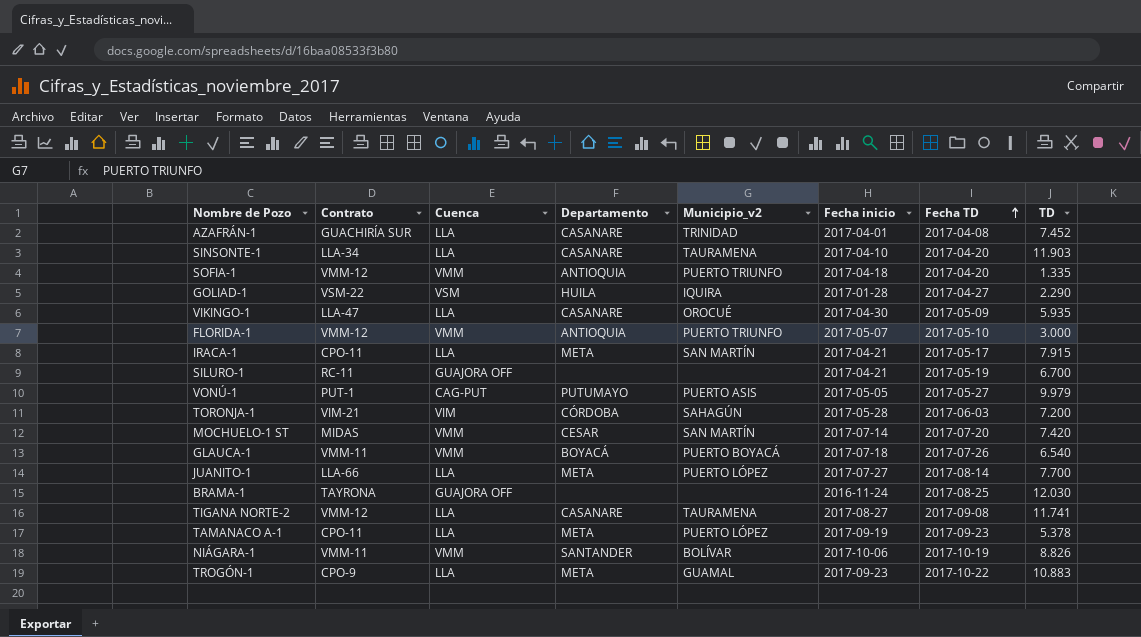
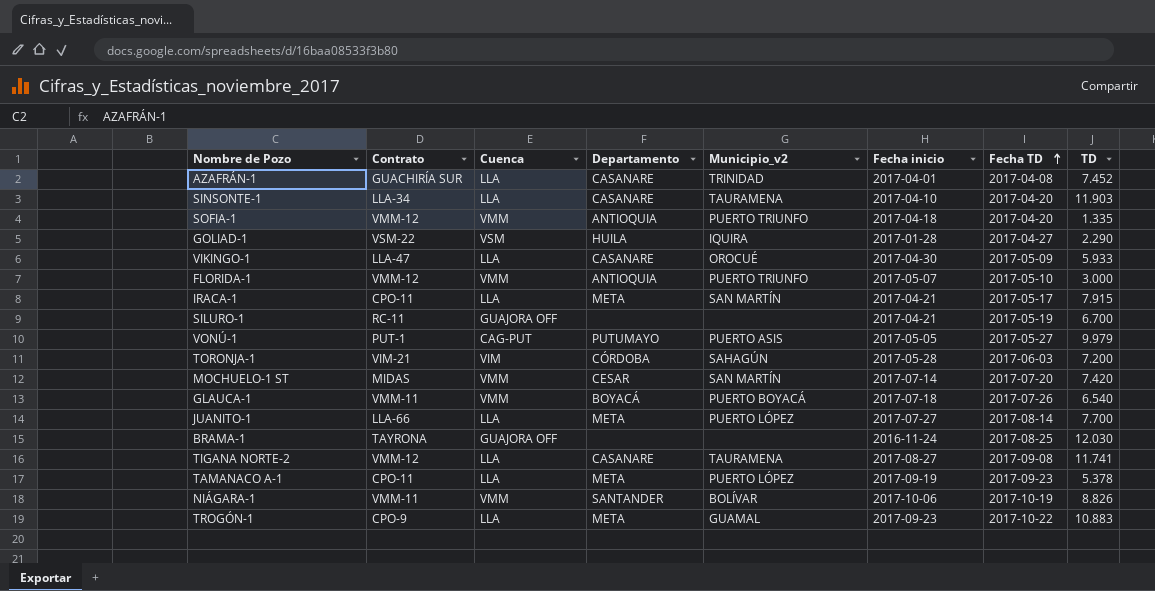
VIKINGO-1 | TD: 5.935 -> 5.933

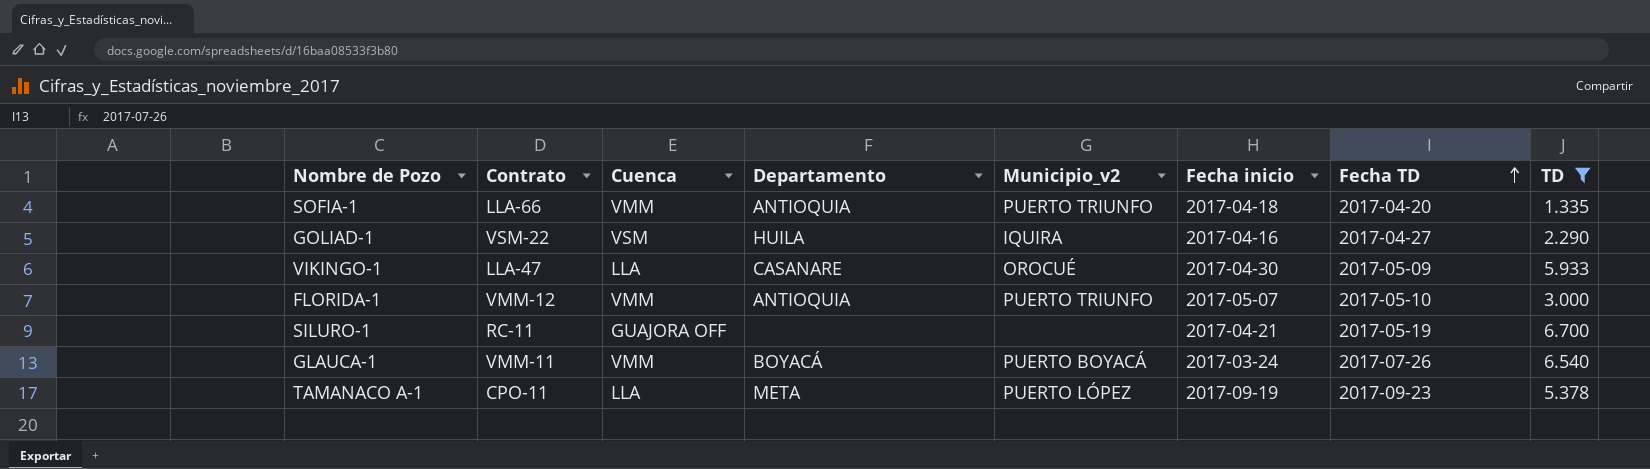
filter: none -> TD <= 6.700
SOFIA-1 | Contrato: VMM-12 -> LLA-66
GOLIAD-1 | Fecha inicio: 2017-01-28 -> 2017-04-16
GLAUCA-1 | Fecha inicio: 2017-07-18 -> 2017-03-24

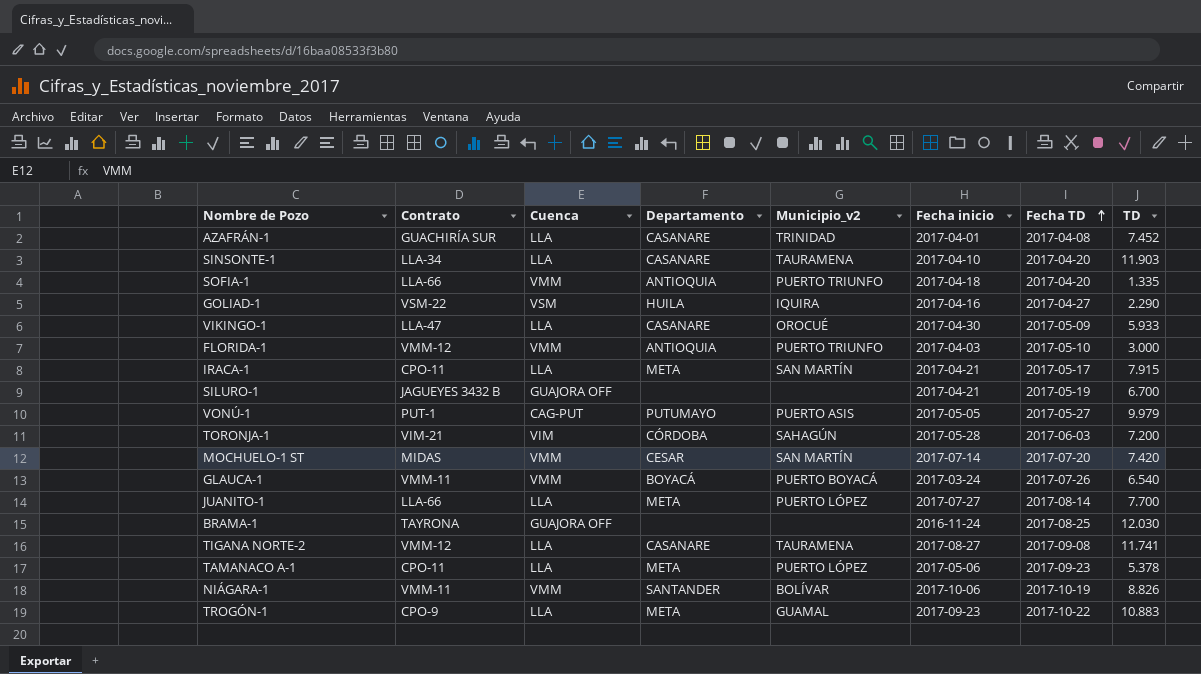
filter: TD <= 6.700 -> none
FLORIDA-1 | Fecha inicio: 2017-05-07 -> 2017-04-03
SILURO-1 | Contrato: RC-11 -> JAGUEYES 3432 B
TAMANACO A-1 | Fecha inicio: 2017-09-19 -> 2017-05-06

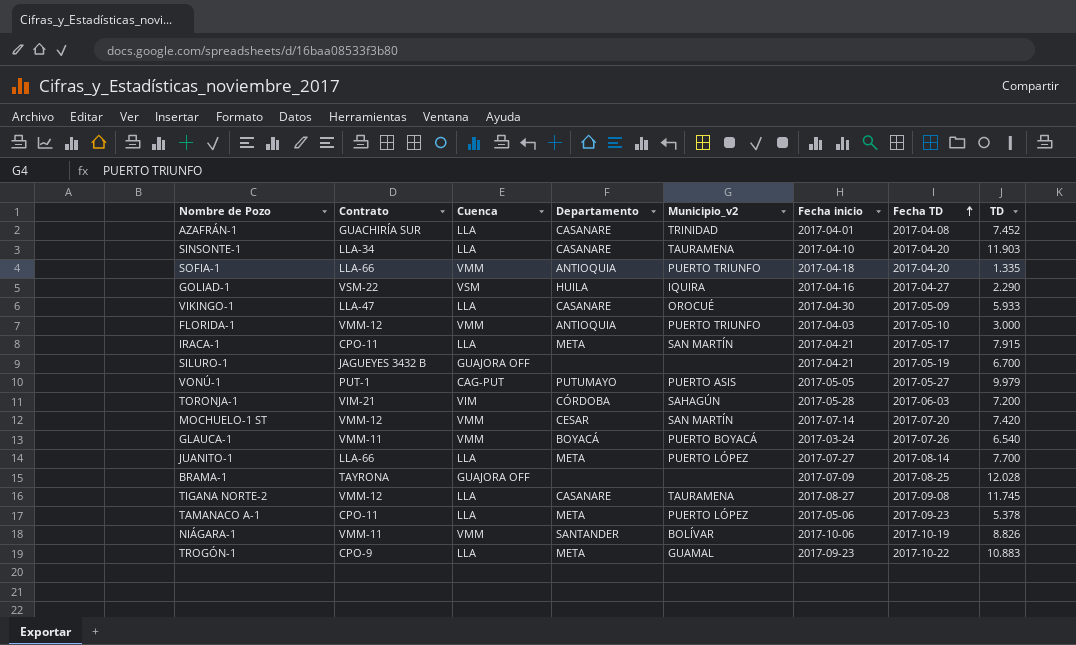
MOCHUELO-1 ST | Contrato: MIDAS -> VMM-12
BRAMA-1 | Fecha inicio: 2016-11-24 -> 2017-07-09
BRAMA-1 | TD: 12.030 -> 12.028
TIGANA NORTE-2 | TD: 11.741 -> 11.745

